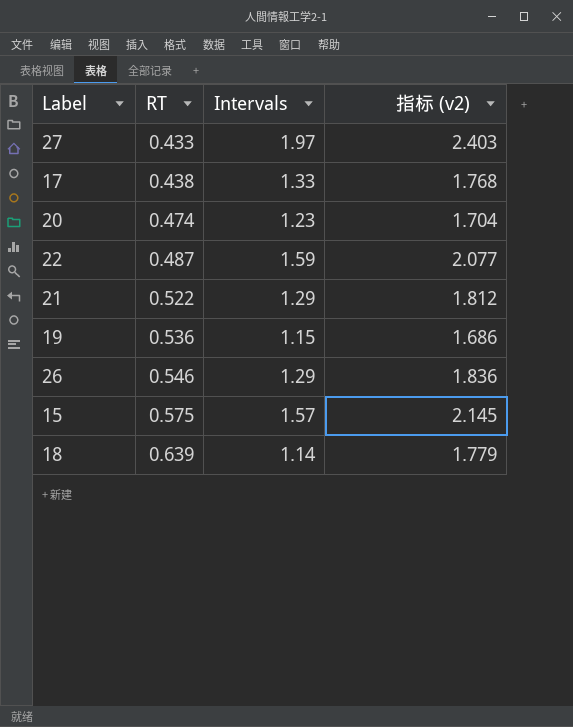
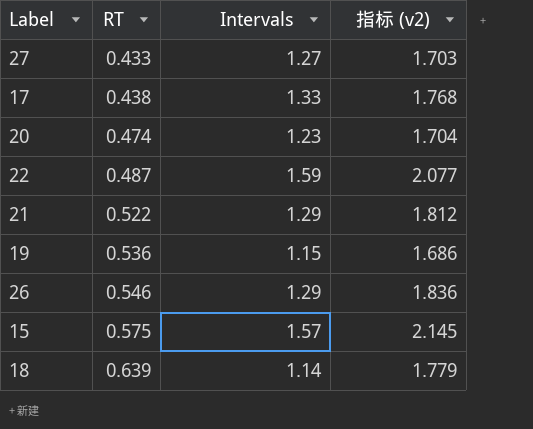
27 | Intervals: 1.97 -> 1.27
27 | 指标 (v2): 2.403 -> 1.703

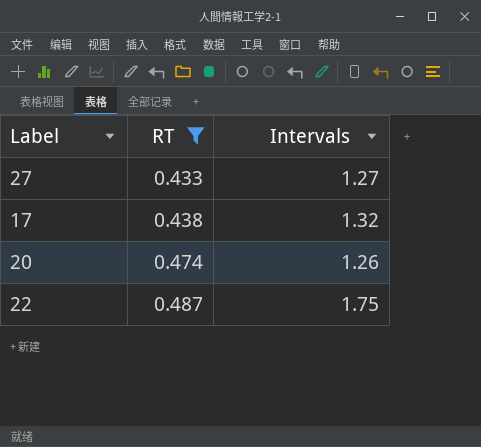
filter: none -> RT <= 0.487
column 指标 (v2) | formula: [RT] + [Intervals] -> none
17 | Intervals: 1.33 -> 1.32
20 | Intervals: 1.23 -> 1.26
22 | Intervals: 1.59 -> 1.75

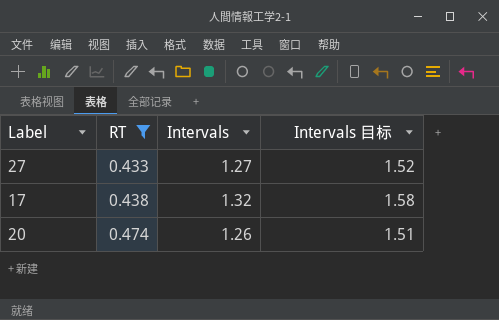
column Intervals 目标 | formula: none -> [Intervals] * 1.2
row 22: 0.487 | 1.75 -> none

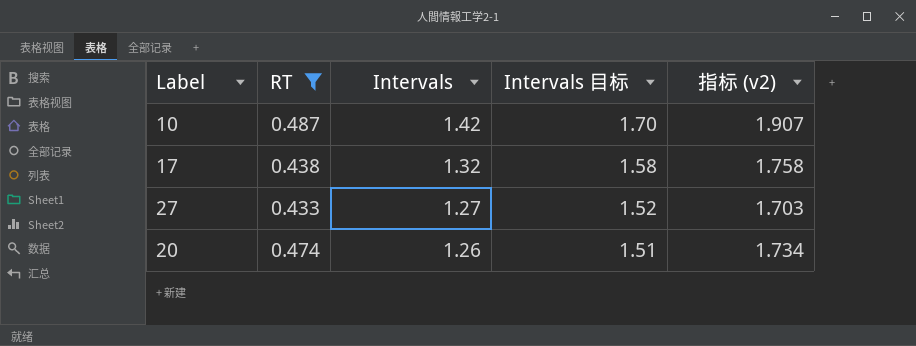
row order: RT ascending -> Intervals descending
column 指标 (v2) | formula: none -> [RT] + [Intervals]
row 10: none -> 0.487 | 1.42 | 1.70 | 1.907

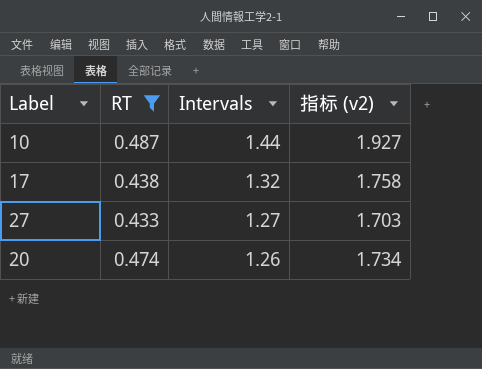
column Intervals 目标 | formula: [Intervals] * 1.2 -> none
10 | Intervals: 1.42 -> 1.44
10 | 指标 (v2): 1.907 -> 1.927

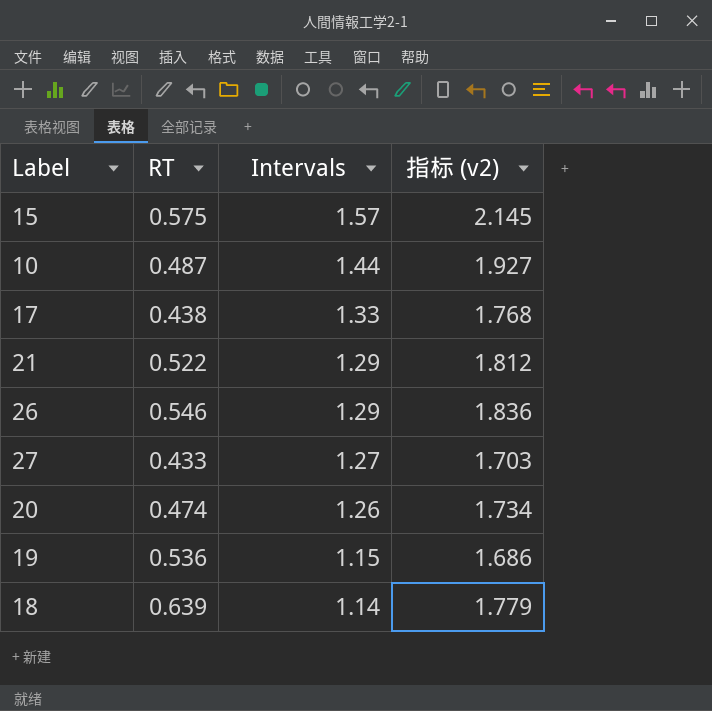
filter: RT <= 0.487 -> none
17 | Intervals: 1.32 -> 1.33
17 | 指标 (v2): 1.758 -> 1.768

